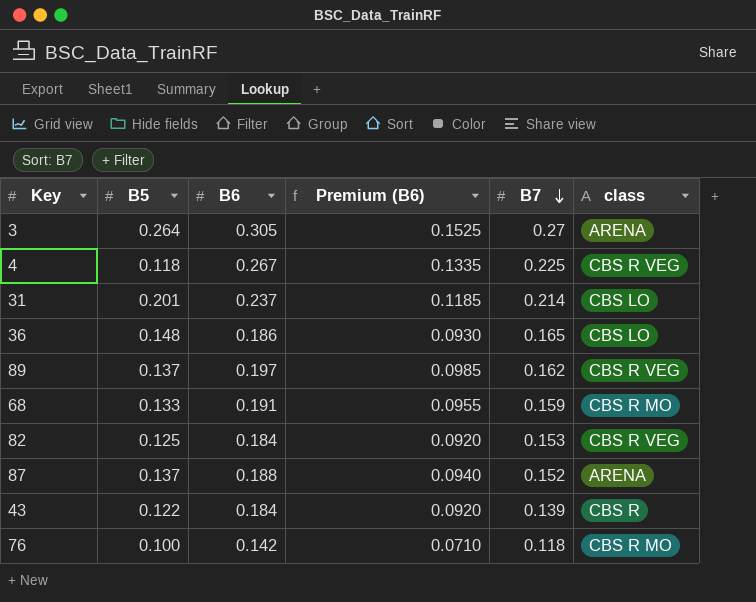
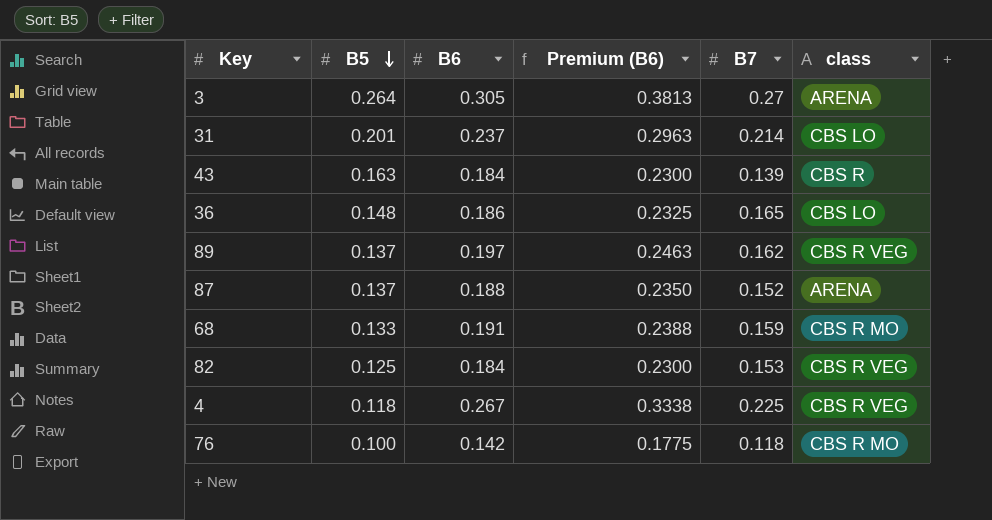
row order: B7 descending -> B5 descending
column Premium (B6) | formula: [B6] * 0.5 -> [B6] * 1.25
43 | B5: 0.122 -> 0.163

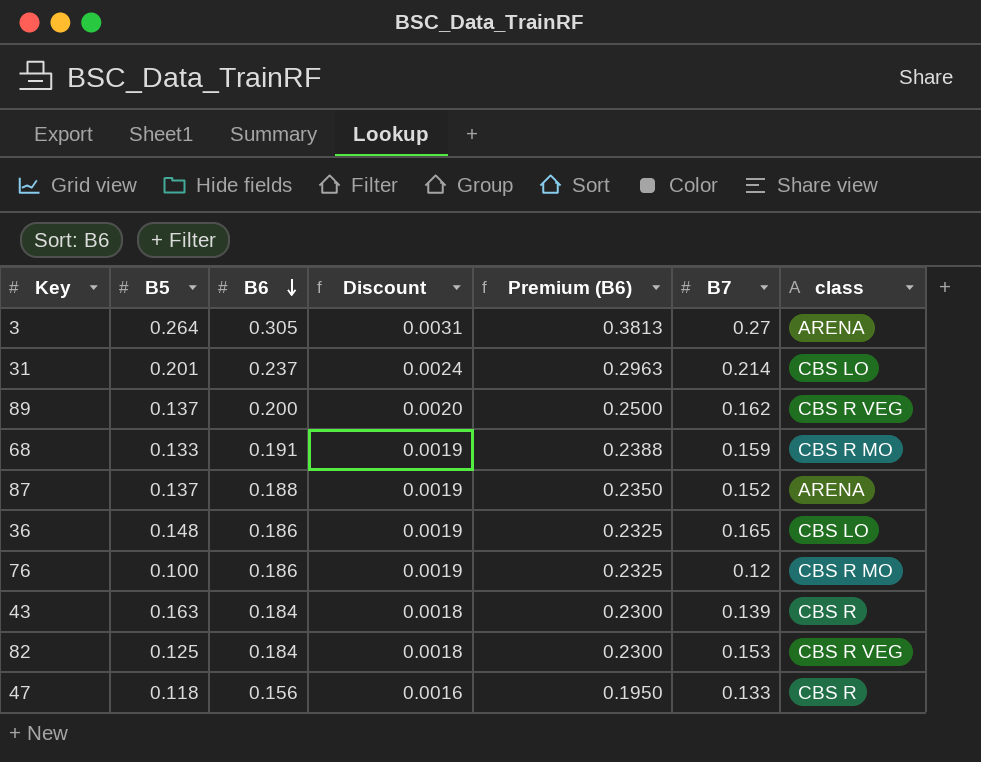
row order: B5 descending -> B6 descending
column Discount | formula: none -> [B6] * 0.01
row 4: 0.118 | 0.267 | 0.3338 | 0.225 | CBS R VEG -> none
89 | B6: 0.197 -> 0.200
89 | Premium (B6): 0.2463 -> 0.2500
76 | B6: 0.142 -> 0.186
76 | Premium (B6): 0.1775 -> 0.2325
76 | B7: 0.118 -> 0.12
row 47: none -> 0.118 | 0.156 | 0.0016 | 0.1950 | 0.133 | CBS R

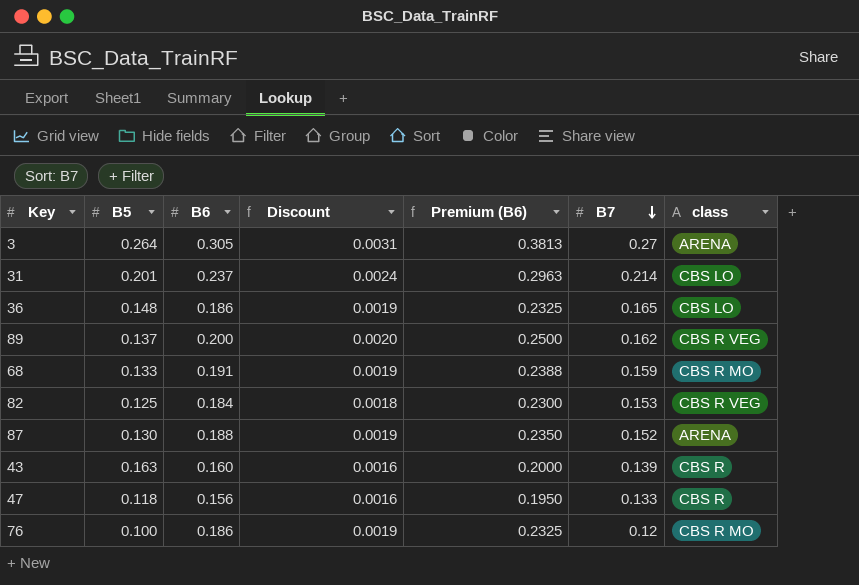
row order: B6 descending -> B7 descending
87 | B5: 0.137 -> 0.130
43 | B6: 0.184 -> 0.160
43 | Discount: 0.0018 -> 0.0016
43 | Premium (B6): 0.2300 -> 0.2000

